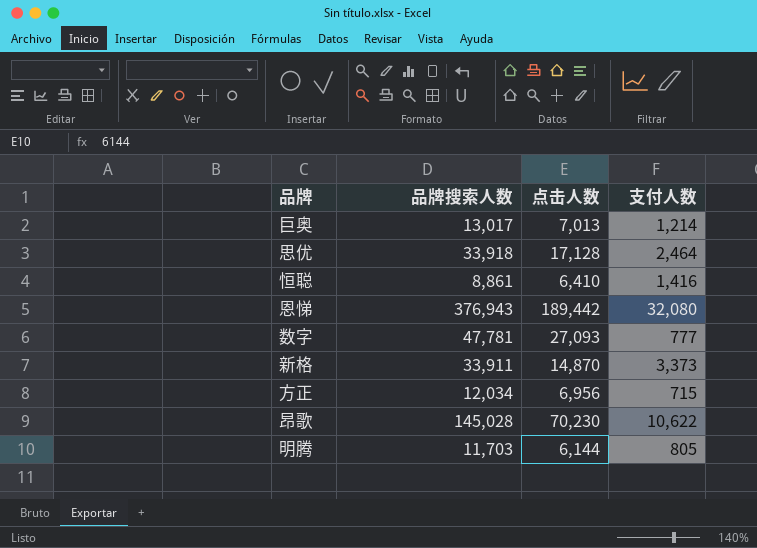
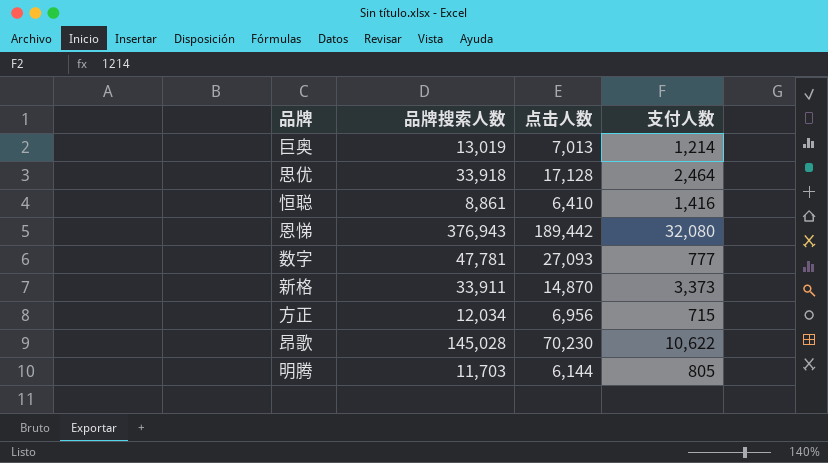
巨奥 | 品牌搜索人数: 13,017 -> 13,019

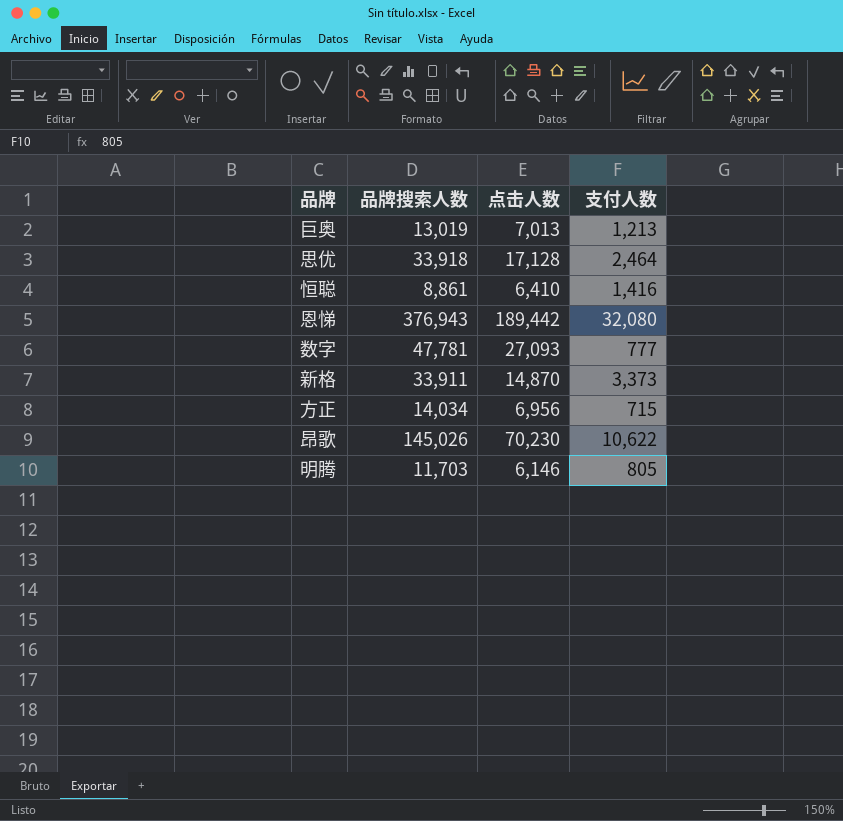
巨奥 | 支付人数: 1,214 -> 1,213
方正 | 品牌搜索人数: 12,034 -> 14,034
昂歌 | 品牌搜索人数: 145,028 -> 145,026
明腾 | 点击人数: 6,144 -> 6,146

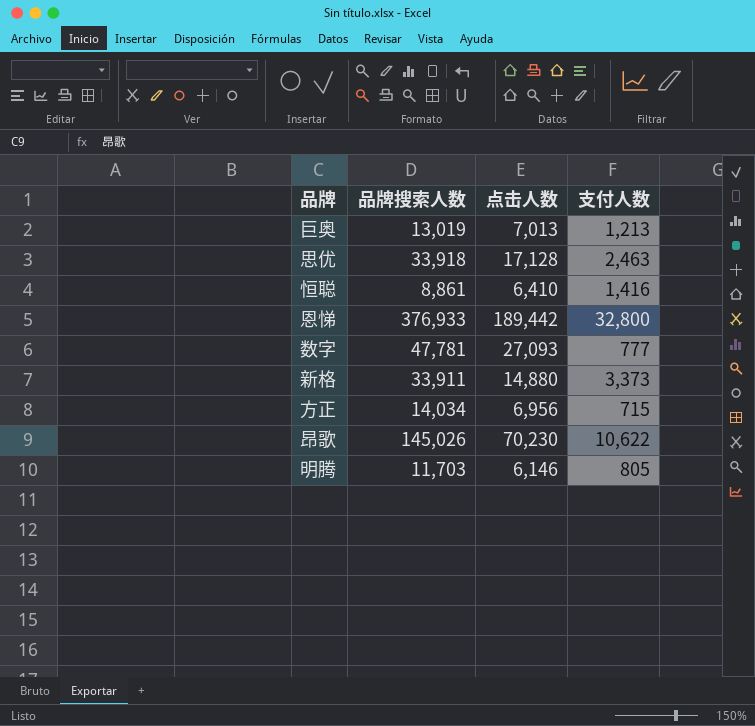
思优 | 支付人数: 2,464 -> 2,463
恩悌 | 品牌搜索人数: 376,943 -> 376,933
恩悌 | 支付人数: 32,080 -> 32,800
新格 | 点击人数: 14,870 -> 14,880

